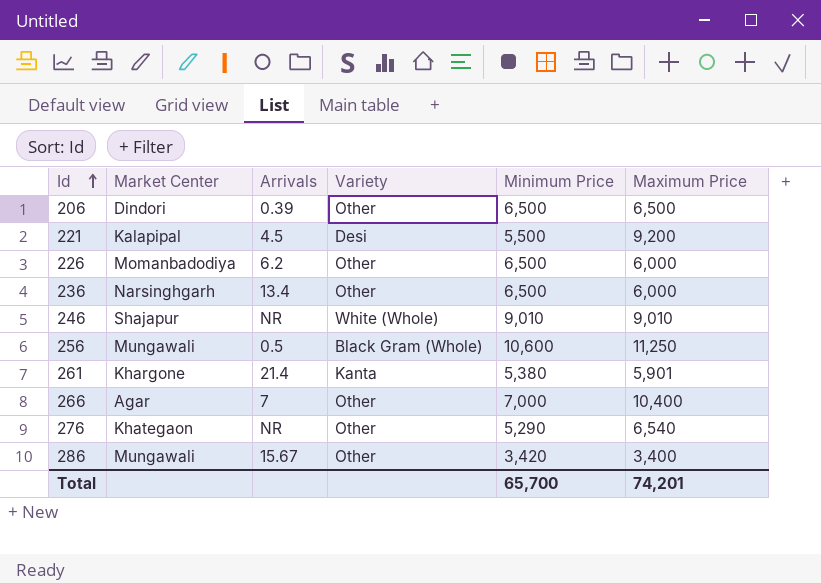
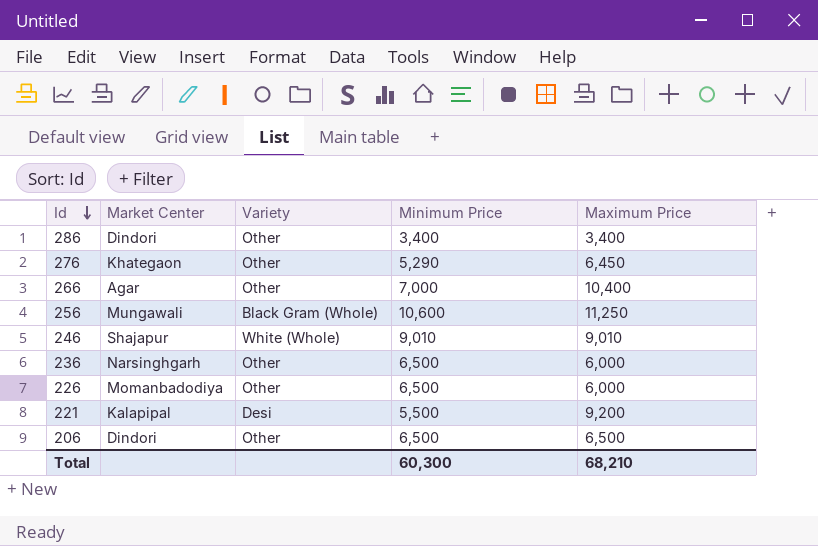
row order: Id ascending -> Id descending
column Arrivals | position: 3 -> none
row 261: Khargone | 21.4 | Kanta | 5,380 | 5,901 -> none
286 | Market Center: Mungawali -> Dindori
286 | Minimum Price: 3,420 -> 3,400
276 | Maximum Price: 6,540 -> 6,450
Total | Minimum Price: 65,700 -> 60,300
Total | Maximum Price: 74,201 -> 68,210

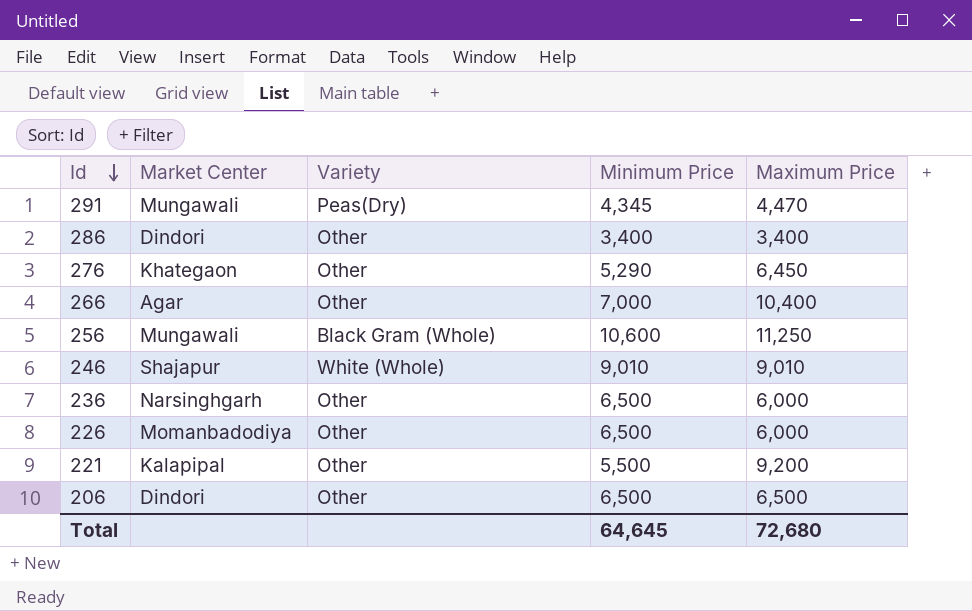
row 291: none -> Mungawali | Peas(Dry) | 4,345 | 4,470
221 | Variety: Desi -> Other
Total | Minimum Price: 60,300 -> 64,645
Total | Maximum Price: 68,210 -> 72,680

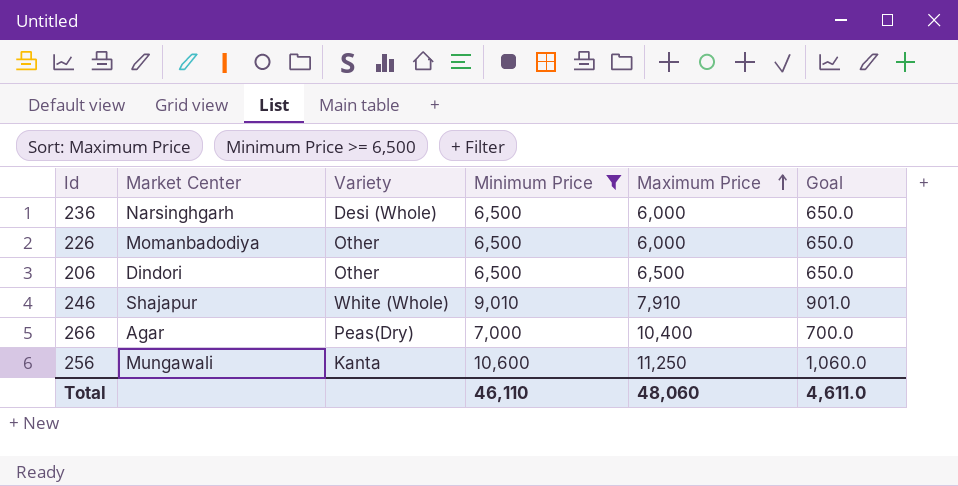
filter: none -> Minimum Price >= 6,500
row order: Id descending -> Maximum Price ascending
column Goal | formula: none -> [Minimum Price] * 0.1
236 | Variety: Other -> Desi (Whole)
246 | Maximum Price: 9,010 -> 7,910
266 | Variety: Other -> Peas(Dry)
256 | Variety: Black Gram (Whole) -> Kanta
Total | Minimum Price: 64,645 -> 46,110
Total | Maximum Price: 72,680 -> 48,060

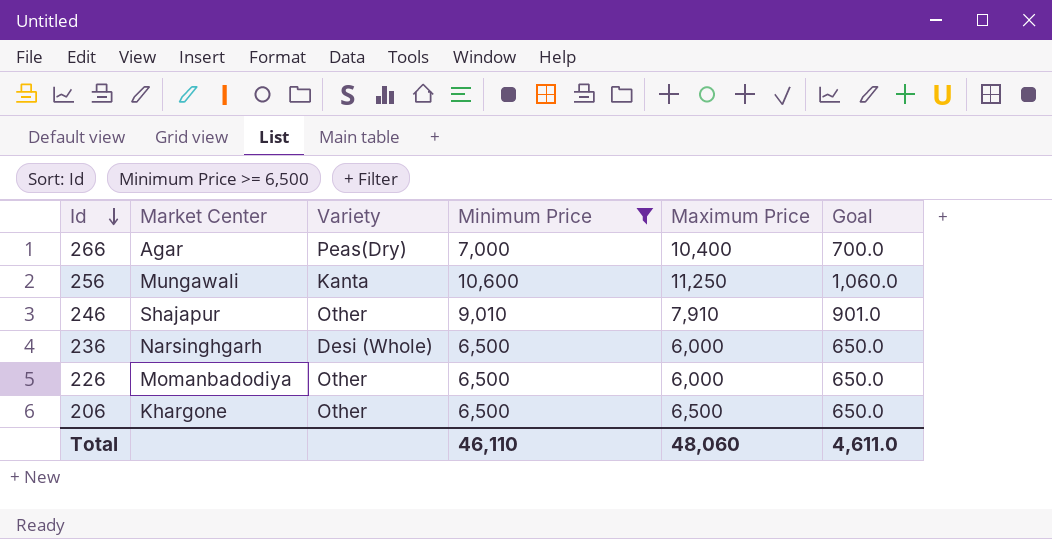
row order: Maximum Price ascending -> Id descending
246 | Variety: White (Whole) -> Other
206 | Market Center: Dindori -> Khargone

